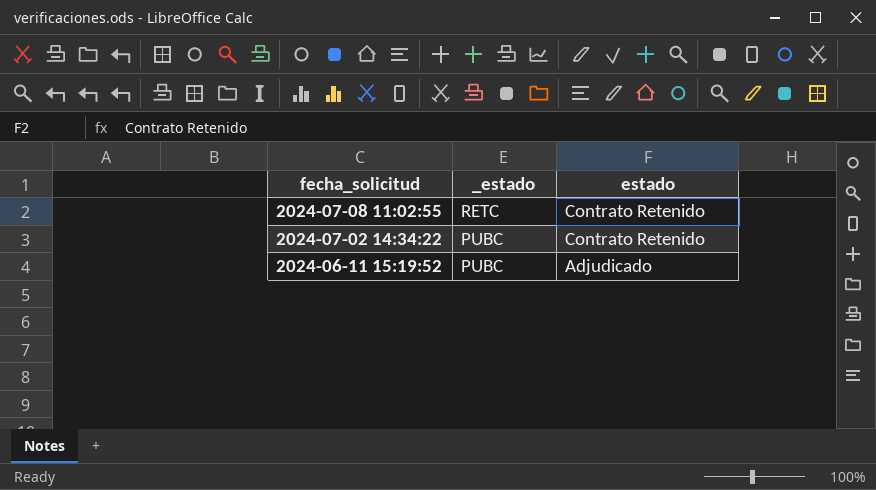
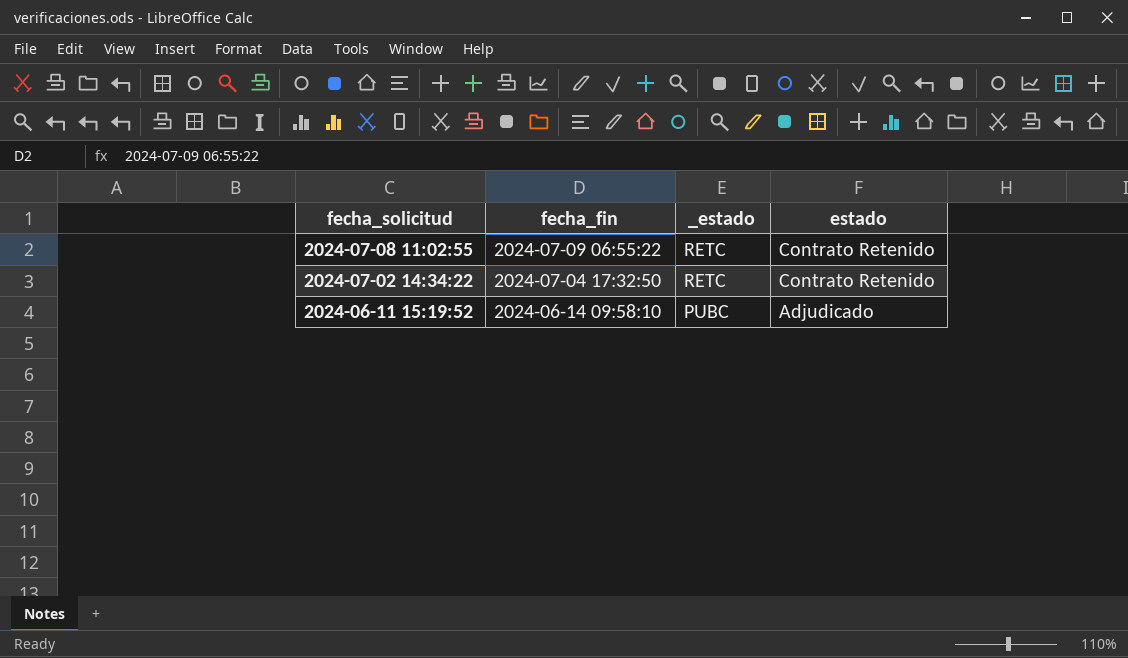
column fecha_fin | position: none -> 2
2024-07-02 14:34:22 | _estado: PUBC -> RETC

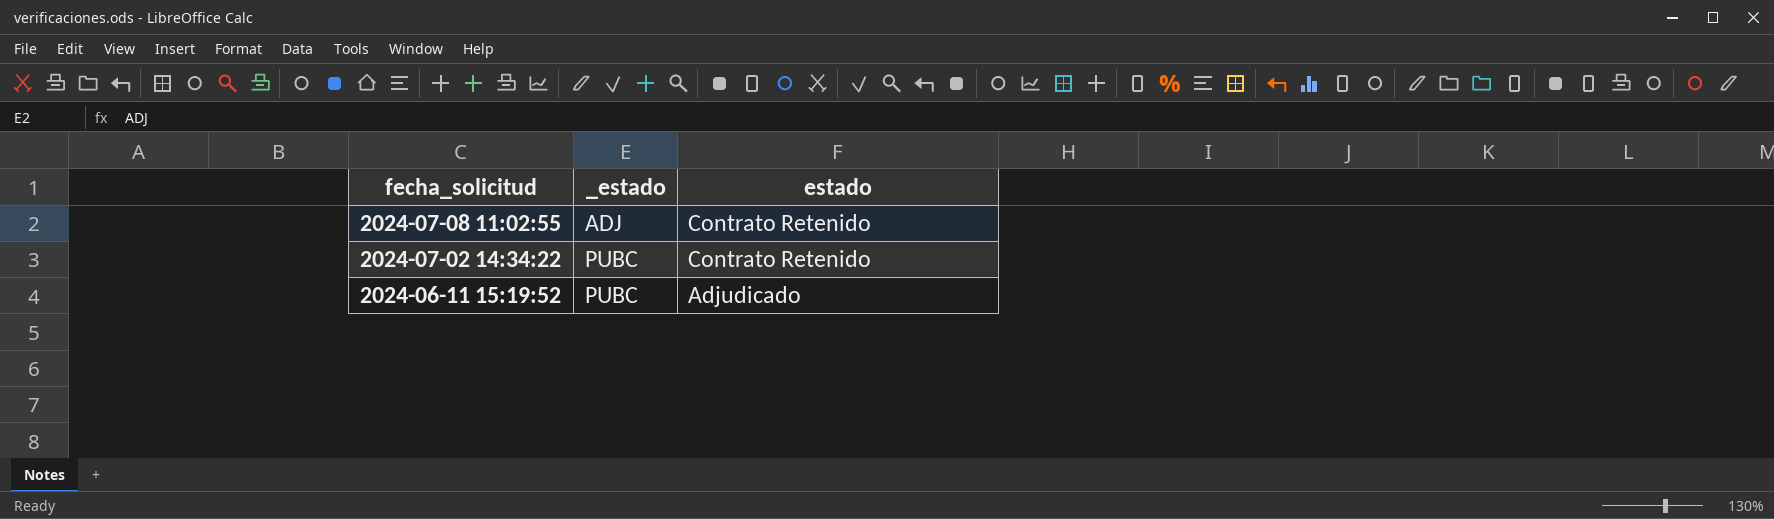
column fecha_fin | position: 2 -> none
2024-07-08 11:02:55 | _estado: RETC -> ADJ
2024-07-02 14:34:22 | _estado: RETC -> PUBC

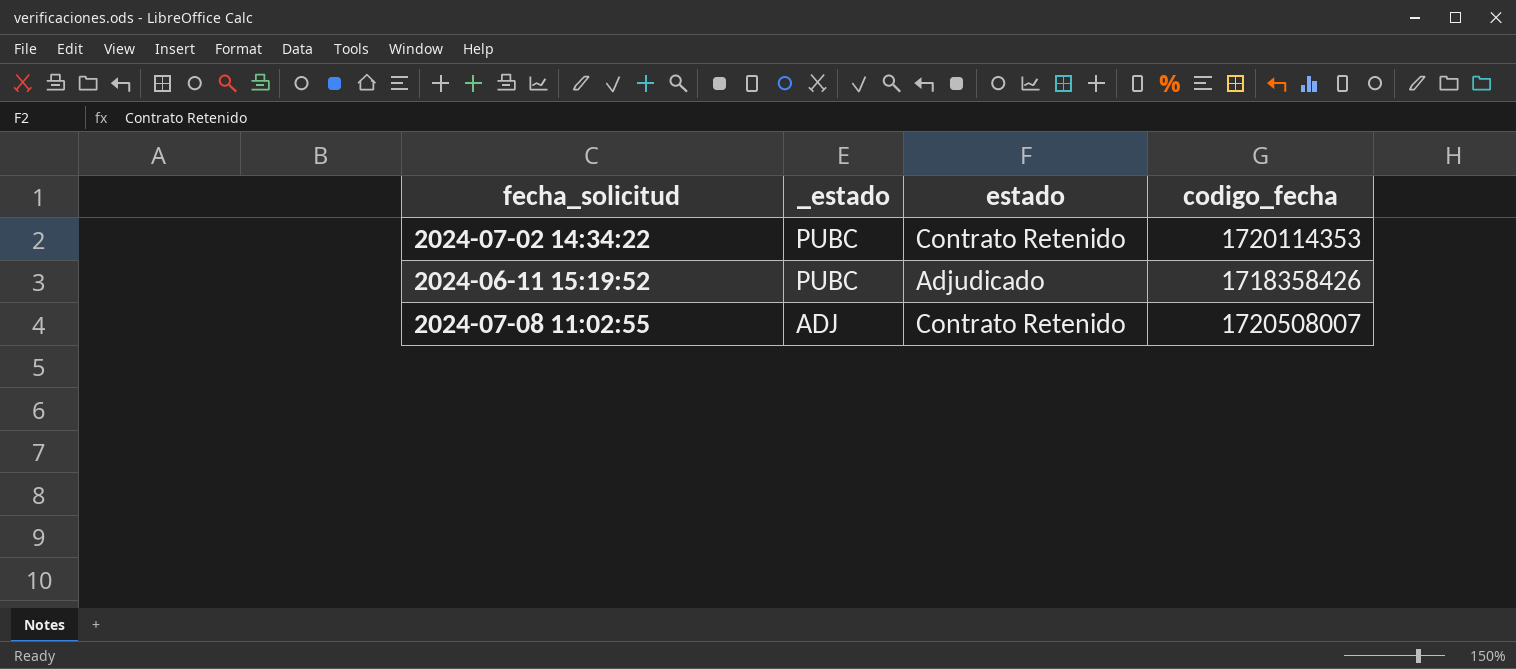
row order: fecha_solicitud descending -> _estado descending
column codigo_fecha | position: none -> 4

